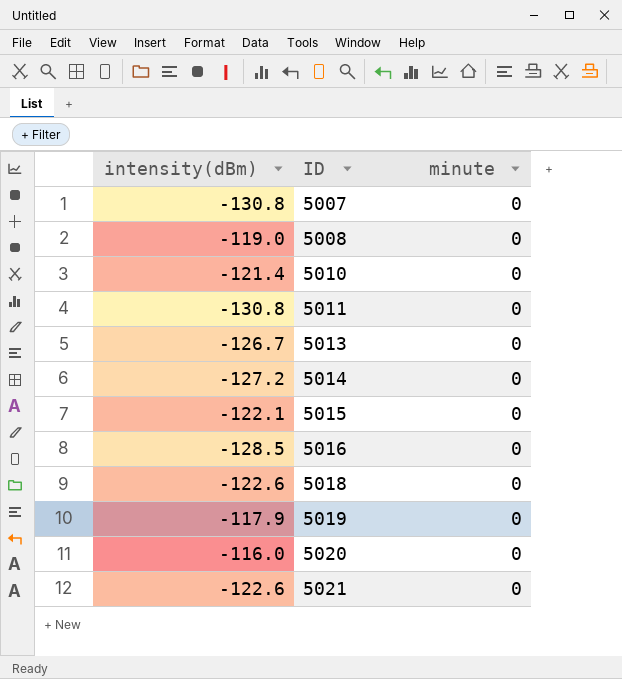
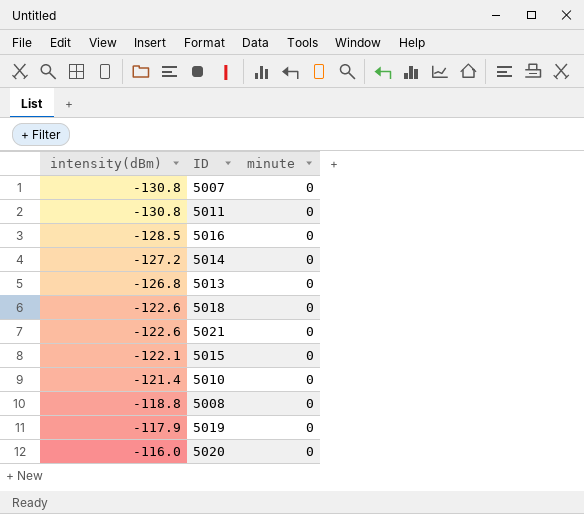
row order: ID ascending -> intensity(dBm) ascending
5013 | intensity(dBm): -126.7 -> -126.8
5008 | intensity(dBm): -119.0 -> -118.8

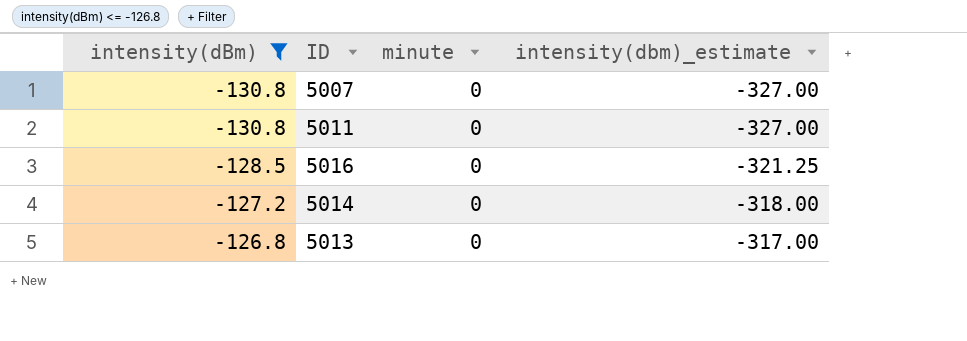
filter: none -> intensity(dBm) <= -126.8
column intensity(dbm)_estimate | formula: none -> [intensity(dBm)] * 2.5

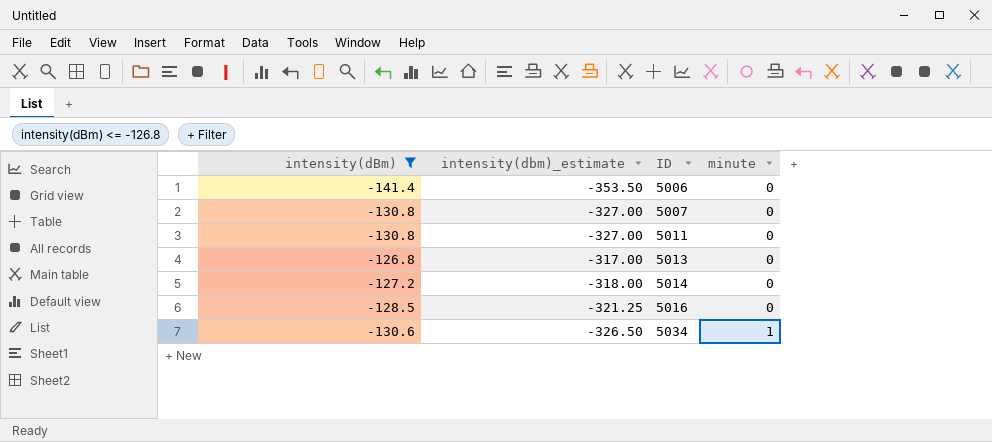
row order: intensity(dBm) ascending -> ID ascending
column intensity(dbm)_estimate | position: 4 -> 2
row 5006: none -> -141.4 | -353.50 | 0
row 5034: none -> -130.6 | -326.50 | 1

